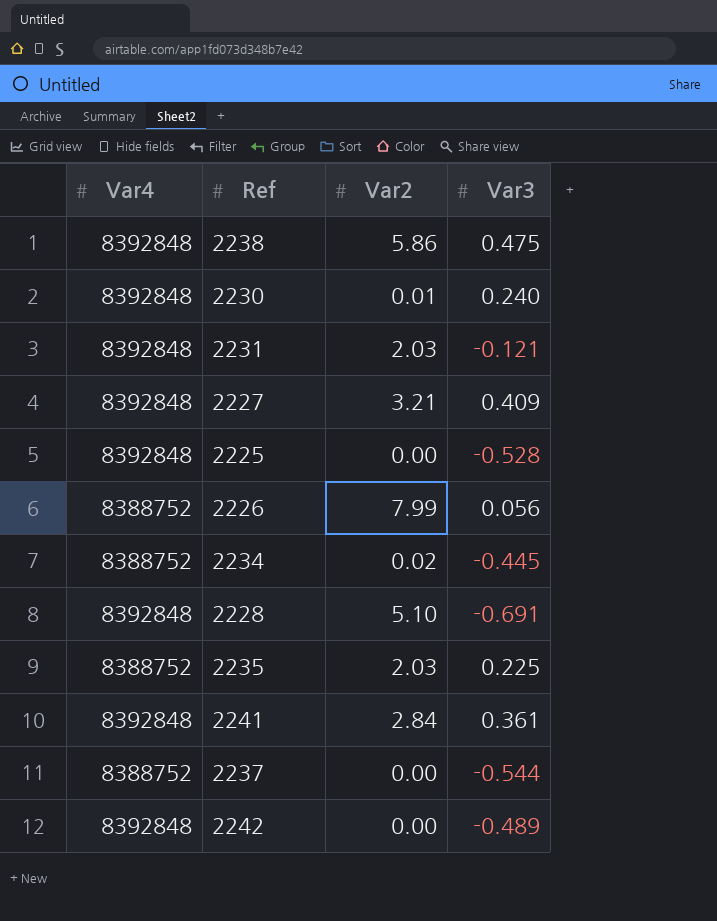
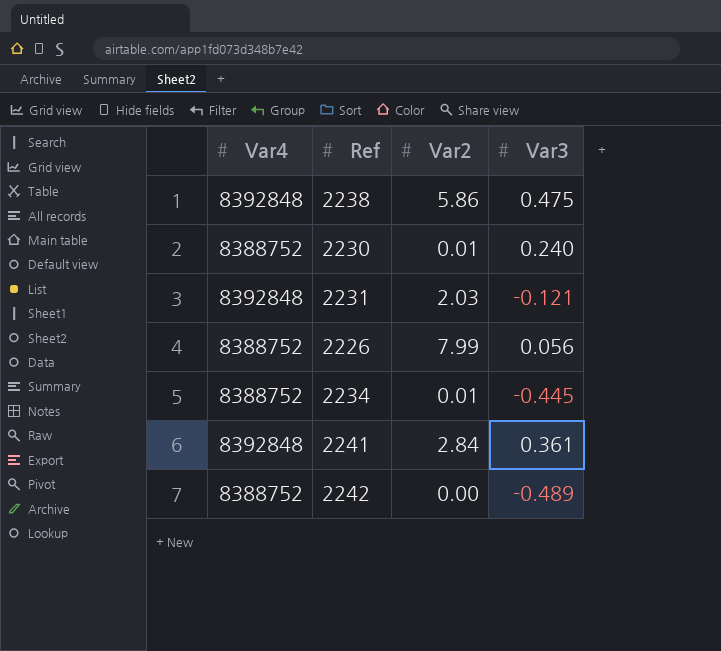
row 2227: 8392848 | 3.21 | 0.409 -> none
row 2225: 8392848 | 0.00 | -0.528 -> none
row 2228: 8392848 | 5.10 | -0.691 -> none
row 2235: 8388752 | 2.03 | 0.225 -> none
row 2237: 8388752 | 0.00 | -0.544 -> none
2230 | Var4: 8392848 -> 8388752
2234 | Var2: 0.02 -> 0.01
2242 | Var4: 8392848 -> 8388752

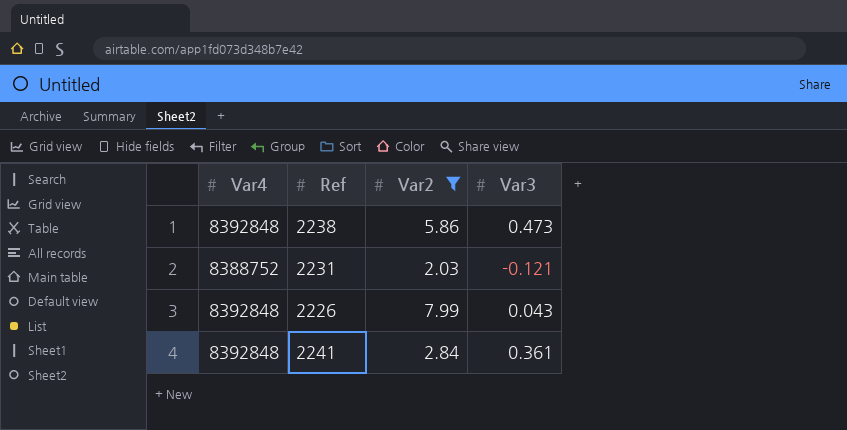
filter: none -> Var2 >= 2.03
2238 | Var3: 0.475 -> 0.473
2231 | Var4: 8392848 -> 8388752
2226 | Var4: 8388752 -> 8392848
2226 | Var3: 0.056 -> 0.043

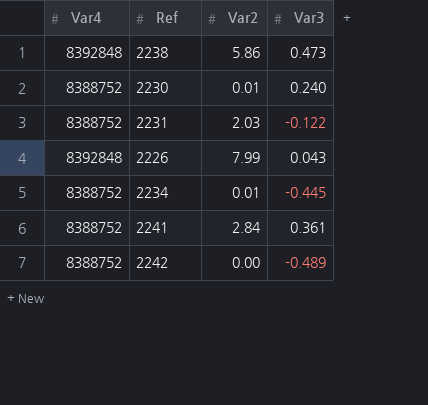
filter: Var2 >= 2.03 -> none
2231 | Var3: -0.121 -> -0.122
2241 | Var4: 8392848 -> 8388752

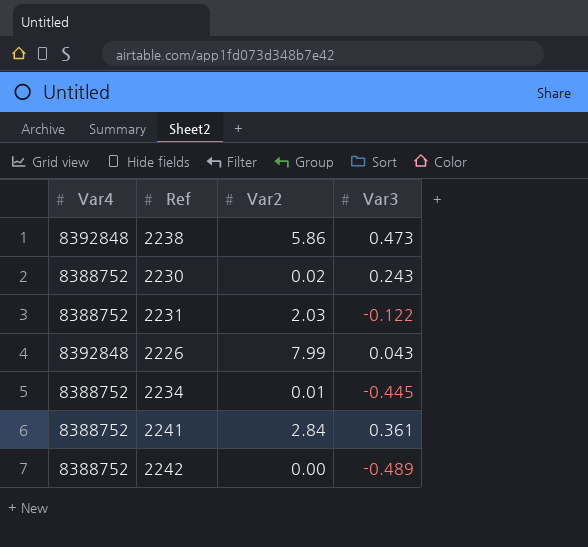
2230 | Var2: 0.01 -> 0.02
2230 | Var3: 0.240 -> 0.243

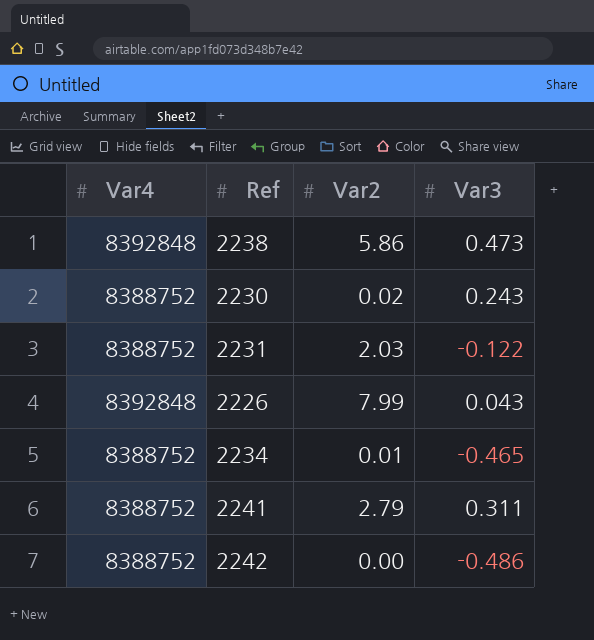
2234 | Var3: -0.445 -> -0.465
2241 | Var2: 2.84 -> 2.79
2241 | Var3: 0.361 -> 0.311
2242 | Var3: -0.489 -> -0.486

